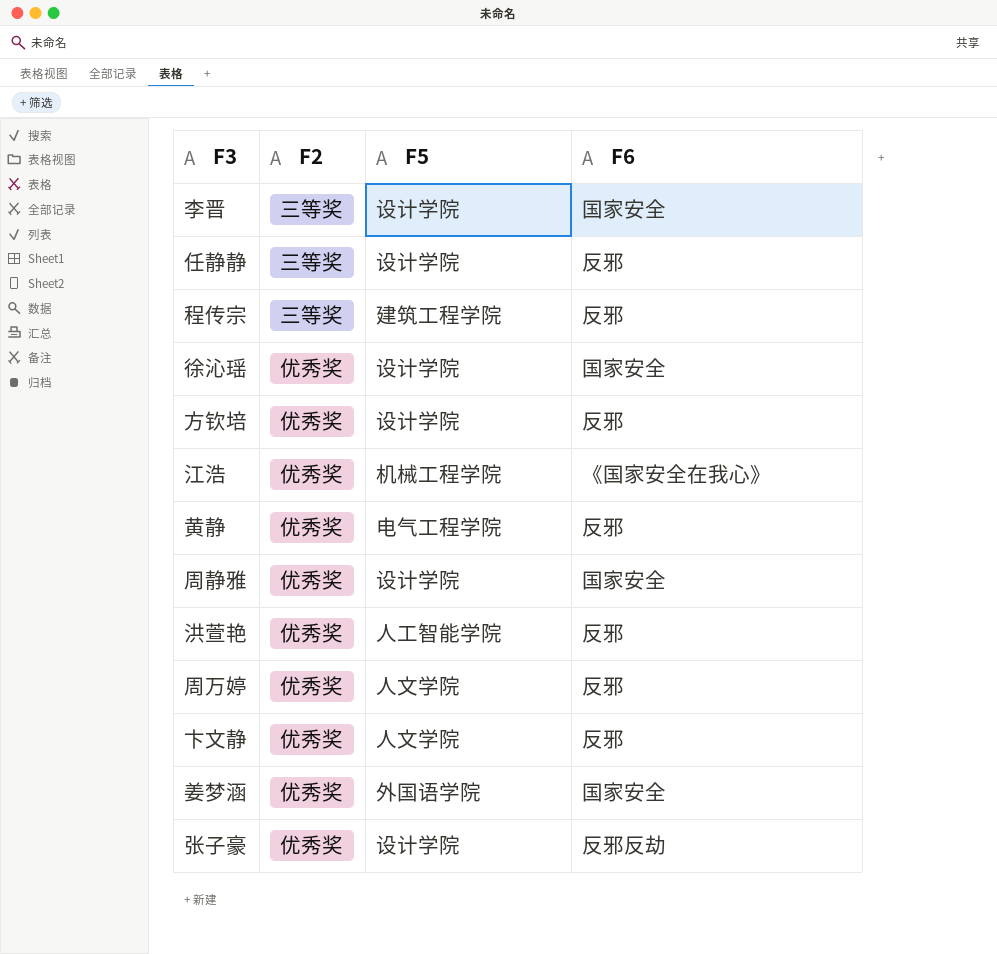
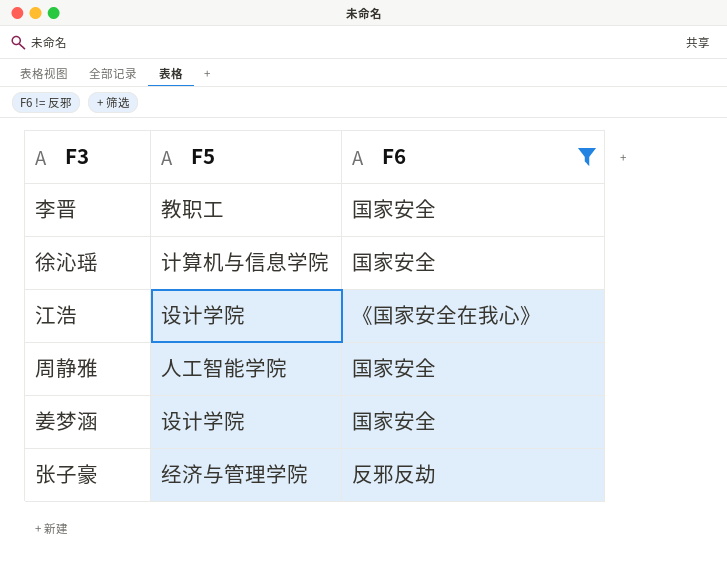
filter: none -> F6 != 反邪
column F2 | position: 2 -> none
李晋 | F5: 设计学院 -> 教职工
徐沁瑶 | F5: 设计学院 -> 计算机与信息学院
江浩 | F5: 机械工程学院 -> 设计学院
周静雅 | F5: 设计学院 -> 人工智能学院
姜梦涵 | F5: 外国语学院 -> 设计学院
张子豪 | F5: 设计学院 -> 经济与管理学院

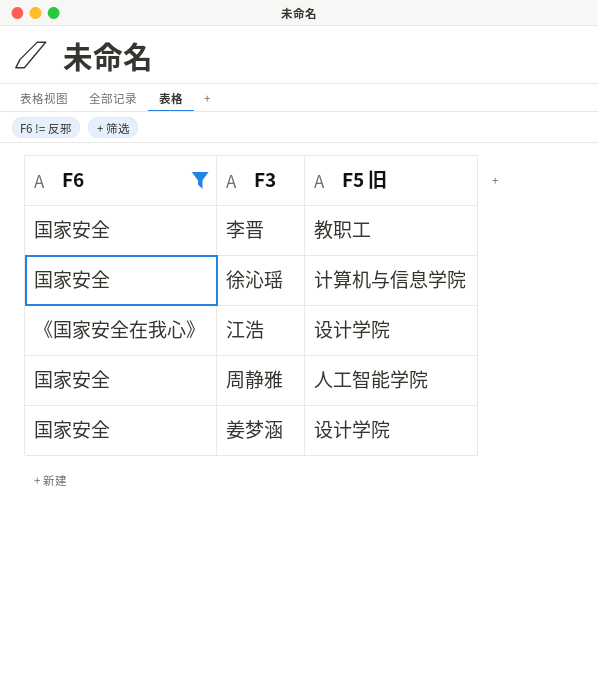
column F6 | position: 3 -> 1
column name: F5 -> F5 旧
row 张子豪: 经济与管理学院 | 反邪反劫 -> none

